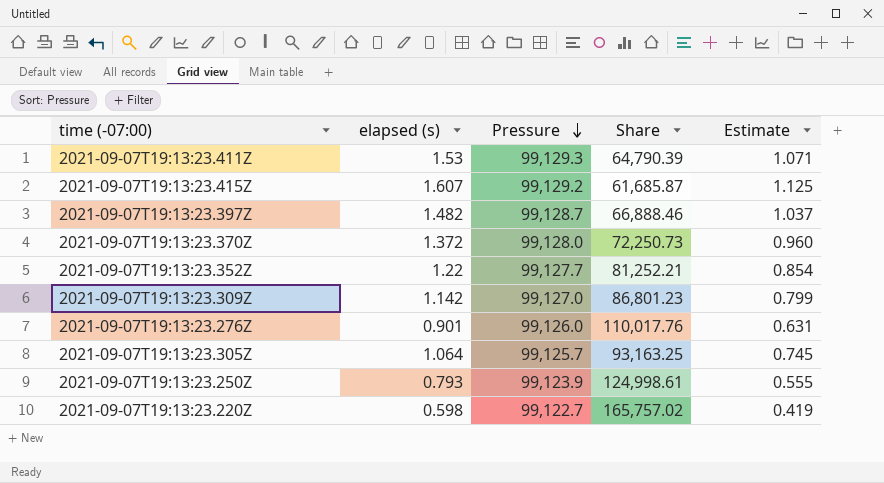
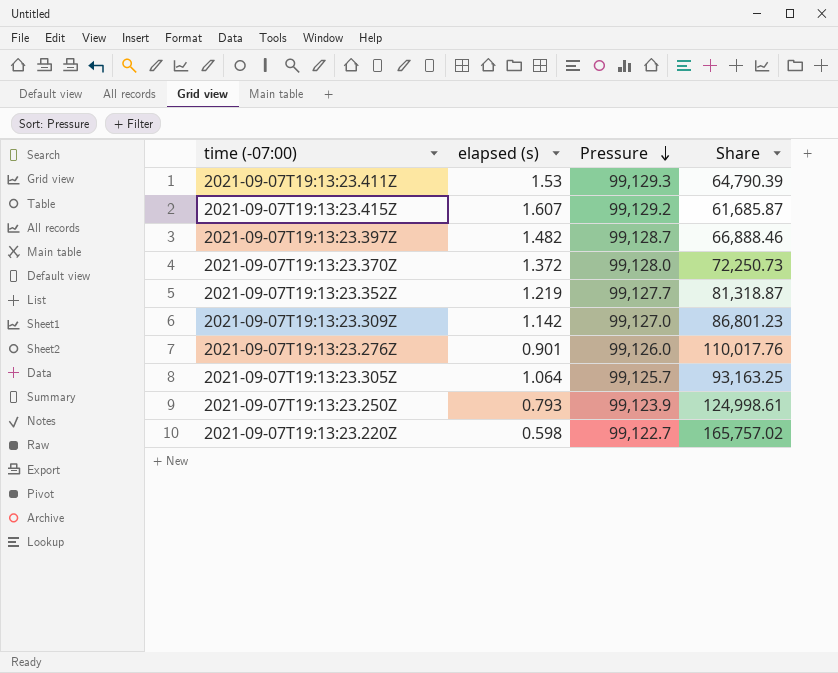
column Estimate | formula: [elapsed (s)] * 0.7 -> none
2021-09-07T19:13:23.352Z | elapsed (s): 1.22 -> 1.219
2021-09-07T19:13:23.352Z | Share: 81,252.21 -> 81,318.87

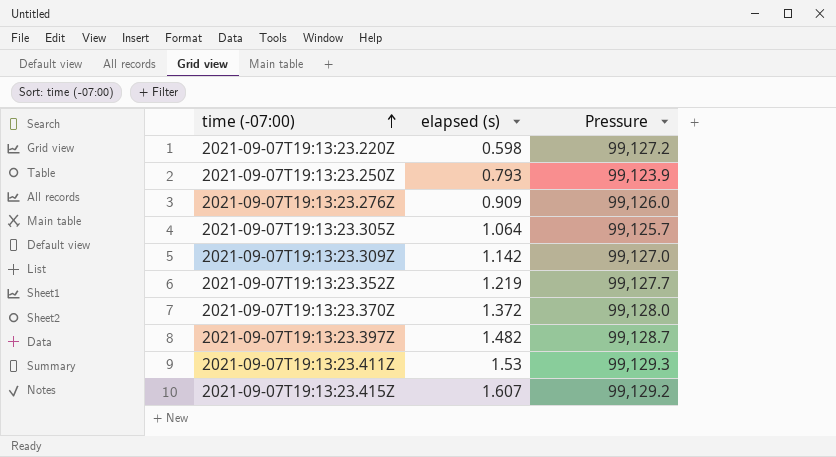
row order: Pressure descending -> time (-07:00) ascending
column Share | formula: [Pressure] / [elapsed (s)] -> none
2021-09-07T19:13:23.220Z | Pressure: 99,122.7 -> 99,127.2
2021-09-07T19:13:23.276Z | elapsed (s): 0.901 -> 0.909

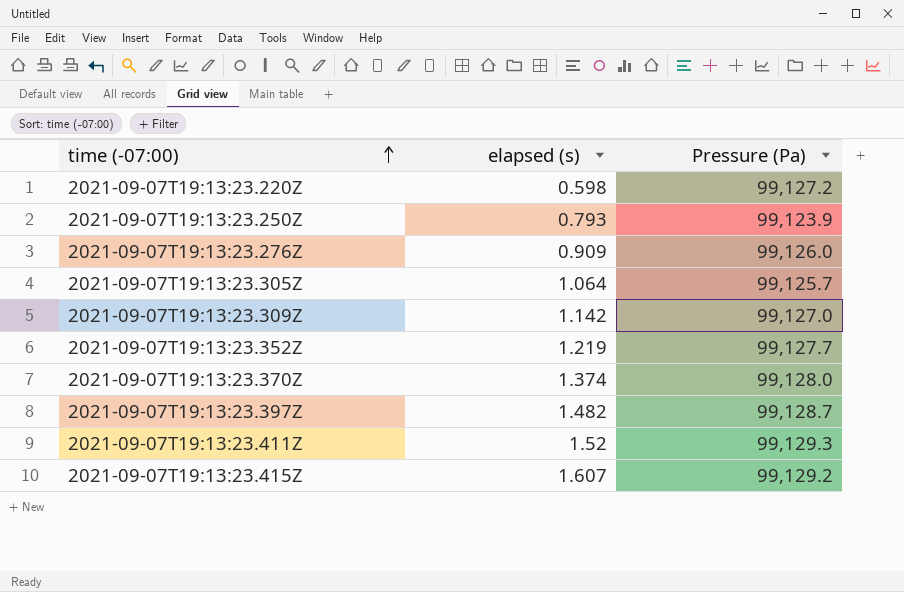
column name: Pressure -> Pressure (Pa)
2021-09-07T19:13:23.370Z | elapsed (s): 1.372 -> 1.374
2021-09-07T19:13:23.411Z | elapsed (s): 1.53 -> 1.52

